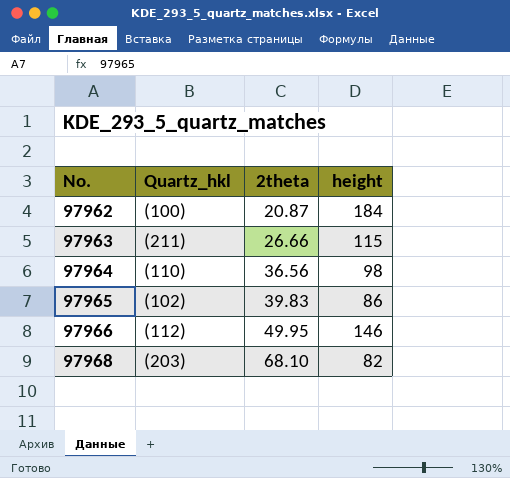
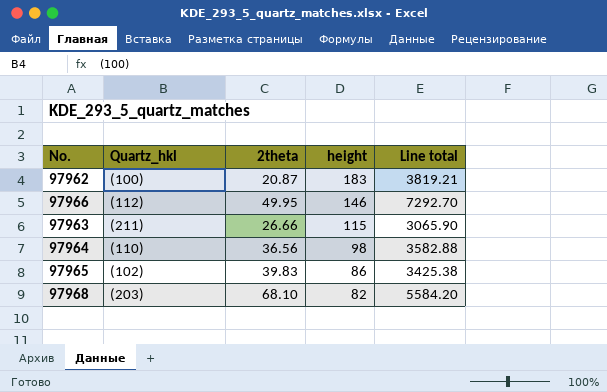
row order: No. ascending -> height descending
column Line total | formula: none -> [2theta] * [height]
97962 | height: 184 -> 183

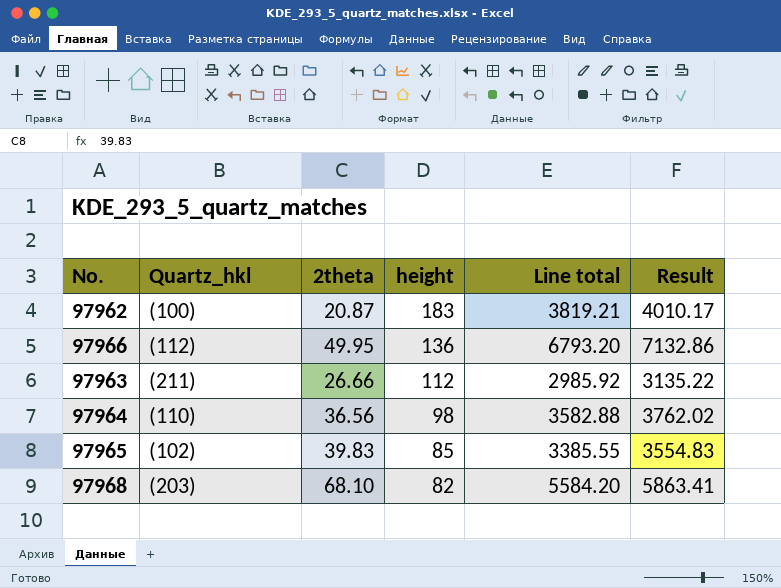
column Result | formula: none -> [Line total] * 1.05
97966 | height: 146 -> 136
97966 | Line total: 7292.70 -> 6793.20
97963 | height: 115 -> 112
97963 | Line total: 3065.90 -> 2985.92
97965 | height: 86 -> 85
97965 | Line total: 3425.38 -> 3385.55

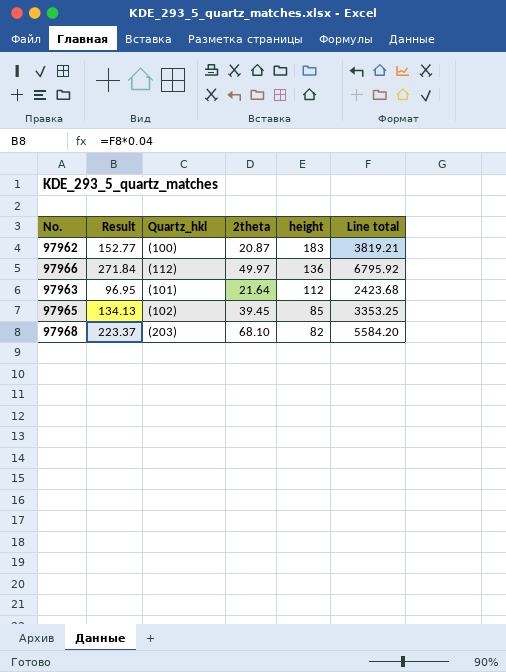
column Result | formula: [Line total] * 1.05 -> [Line total] * 0.04
column Result | position: 6 -> 2
row 97964: (110) | 36.56 | 98 | 3582.88 | 3762.02 -> none
97966 | 2theta: 49.95 -> 49.97
97966 | Line total: 6793.20 -> 6795.92
97963 | Quartz_hkl: (211) -> (101)
97963 | 2theta: 26.66 -> 21.64
97963 | Line total: 2985.92 -> 2423.68
97965 | 2theta: 39.83 -> 39.45
97965 | Line total: 3385.55 -> 3353.25

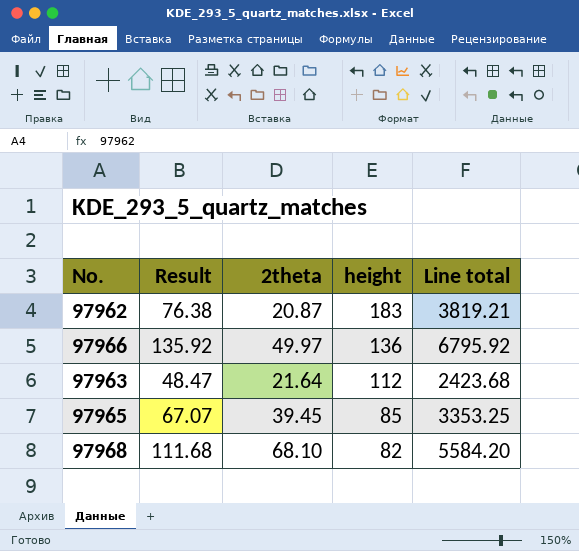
column Quartz_hkl | position: 3 -> none
column Result | formula: [Line total] * 0.04 -> [Line total] * 0.02

